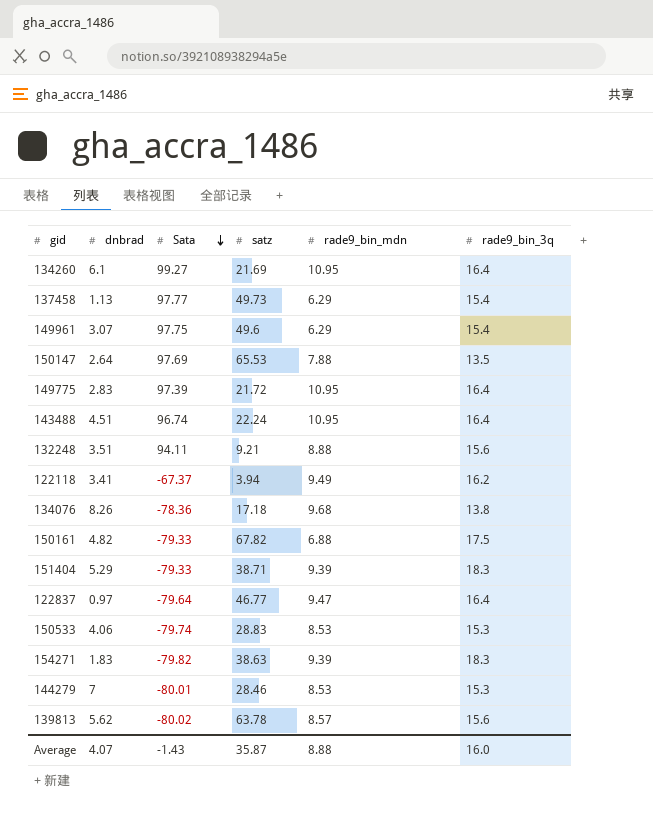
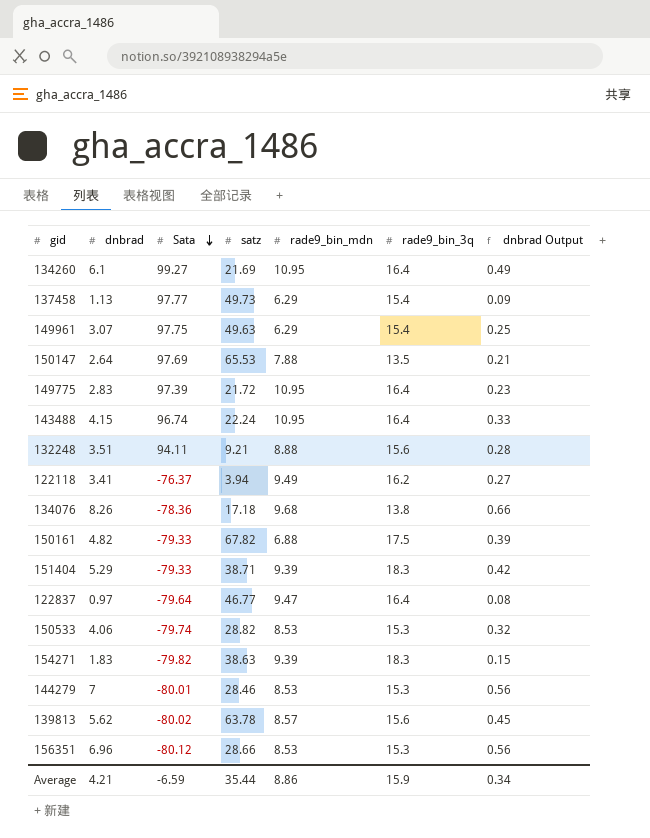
column dnbrad Output | formula: none -> [dnbrad] * 0.08
149961 | satz: 49.6 -> 49.63
143488 | dnbrad: 4.51 -> 4.15
122118 | Sata: -67.37 -> -76.37
150533 | satz: 28.83 -> 28.82
row 156351: none -> 6.96 | -80.12 | 28.66 | 8.53 | 15.3 | 0.56
Average | dnbrad: 4.07 -> 4.21
Average | Sata: -1.43 -> -6.59
Average | satz: 35.87 -> 35.44
Average | rade9_bin_mdn: 8.88 -> 8.86
Average | rade9_bin_3q: 16.0 -> 15.9

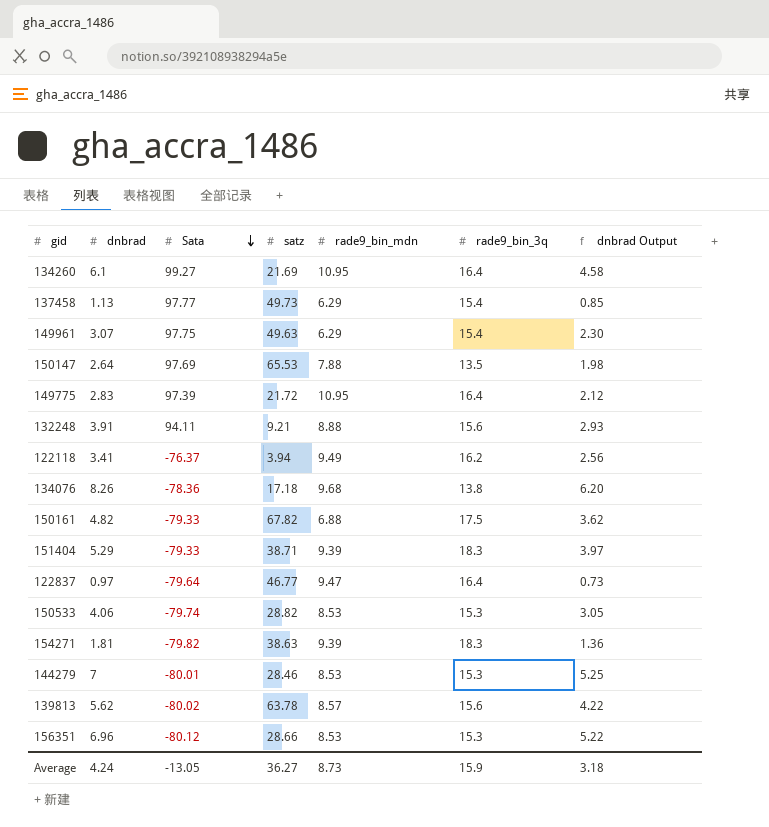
column dnbrad Output | formula: [dnbrad] * 0.08 -> [dnbrad] * 0.75
row 143488: 4.15 | 96.74 | 22.24 | 10.95 | 16.4 | 0.33 -> none
132248 | dnbrad: 3.51 -> 3.91
154271 | dnbrad: 1.83 -> 1.81
Average | dnbrad: 4.21 -> 4.24
Average | Sata: -6.59 -> -13.05
Average | satz: 35.44 -> 36.27
Average | rade9_bin_mdn: 8.86 -> 8.73
Average | dnbrad Output: 0.34 -> 3.18

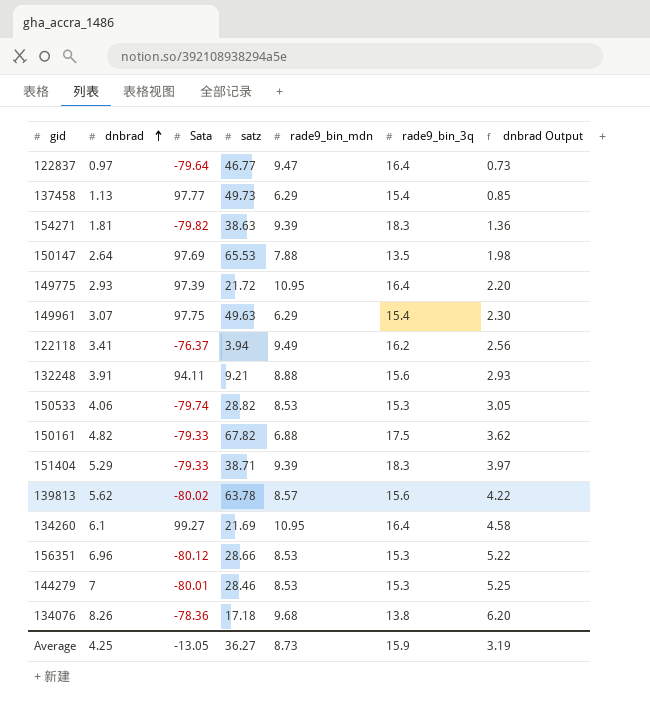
row order: Sata descending -> dnbrad ascending
149775 | dnbrad: 2.83 -> 2.93
149775 | dnbrad Output: 2.12 -> 2.20
Average | dnbrad: 4.24 -> 4.25
Average | dnbrad Output: 3.18 -> 3.19

